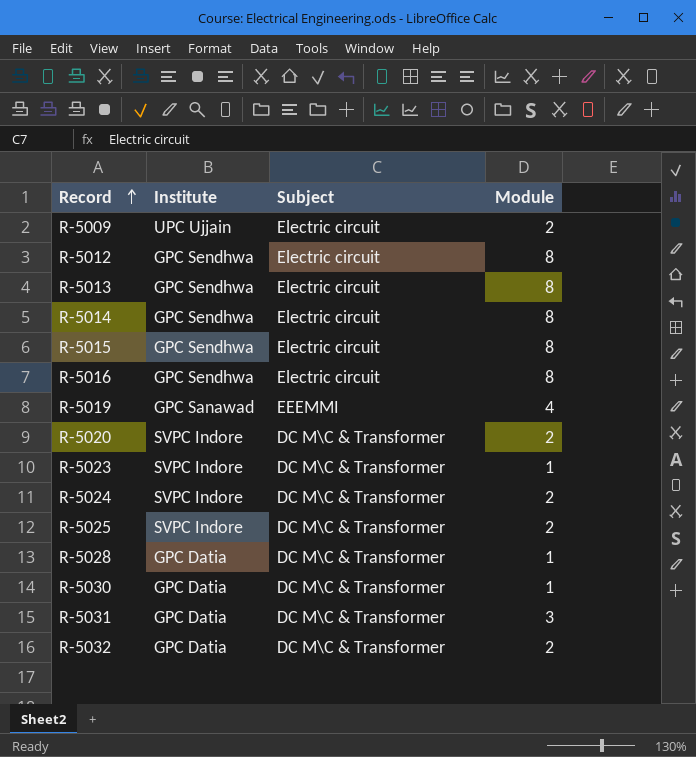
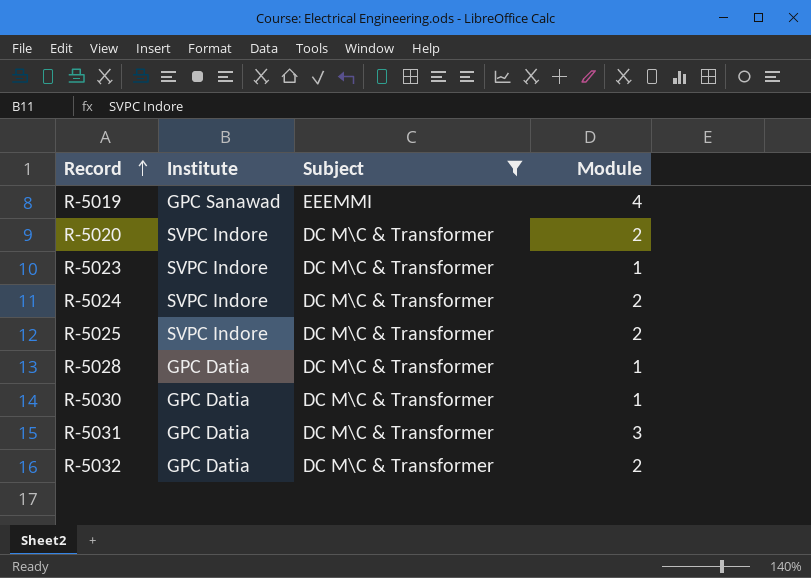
filter: none -> Subject != Electric circuit

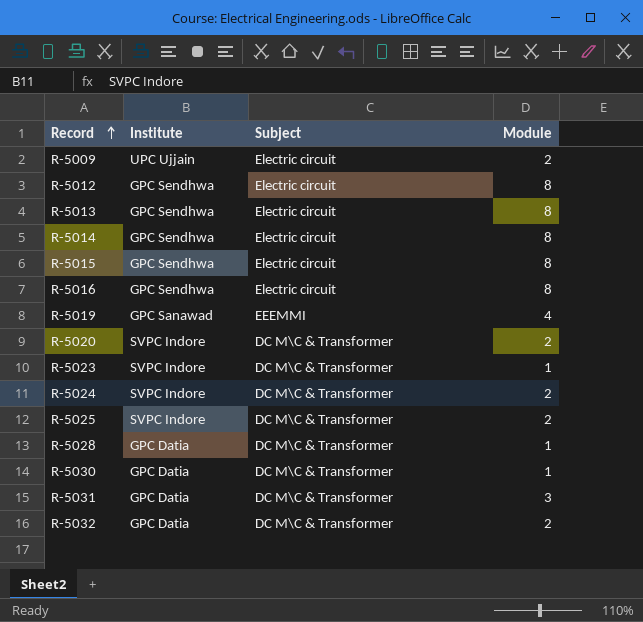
filter: Subject != Electric circuit -> none

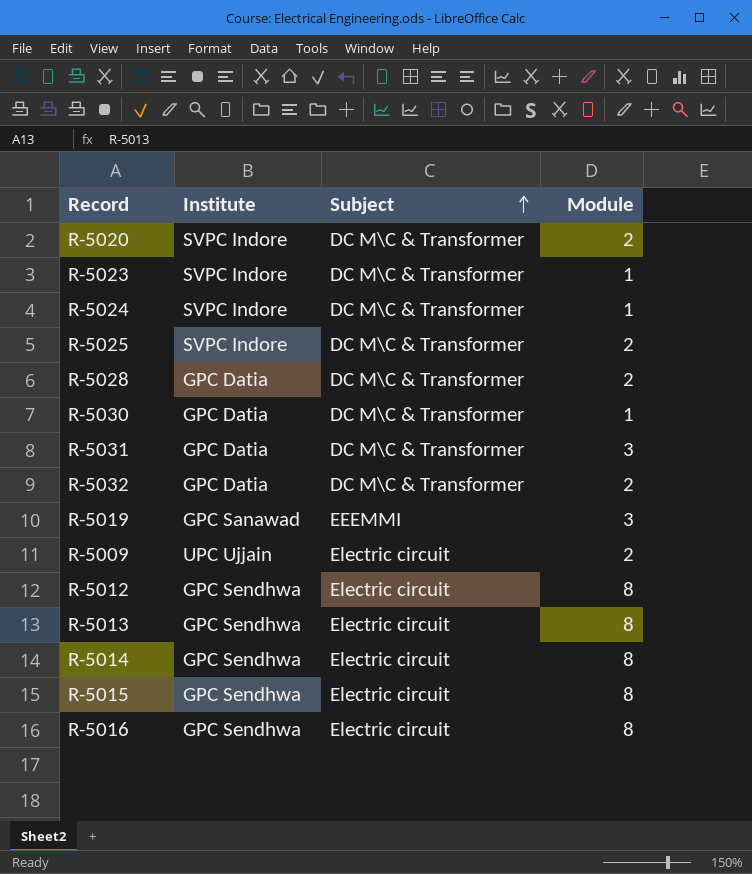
row order: Record ascending -> Subject ascending
R-5024 | Module: 2 -> 1
R-5028 | Module: 1 -> 2
R-5019 | Module: 4 -> 3

